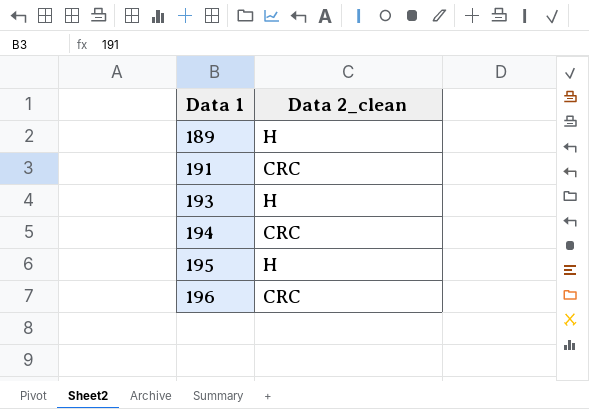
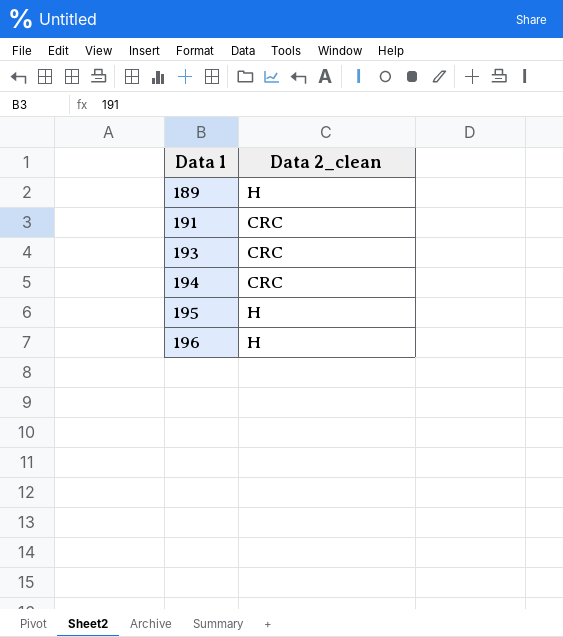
193 | Data 2_clean: H -> CRC
196 | Data 2_clean: CRC -> H

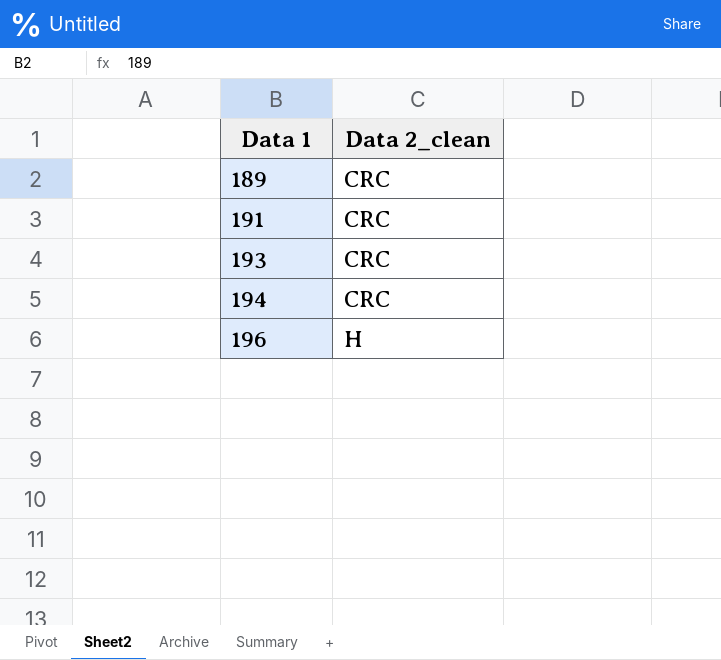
row 195: H -> none
189 | Data 2_clean: H -> CRC

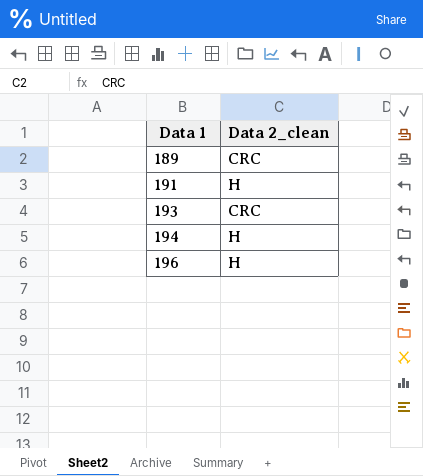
191 | Data 2_clean: CRC -> H
194 | Data 2_clean: CRC -> H

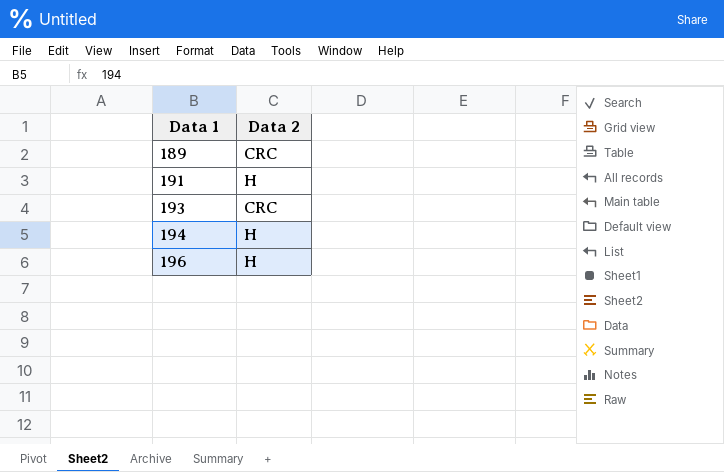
column name: Data 2_clean -> Data 2

